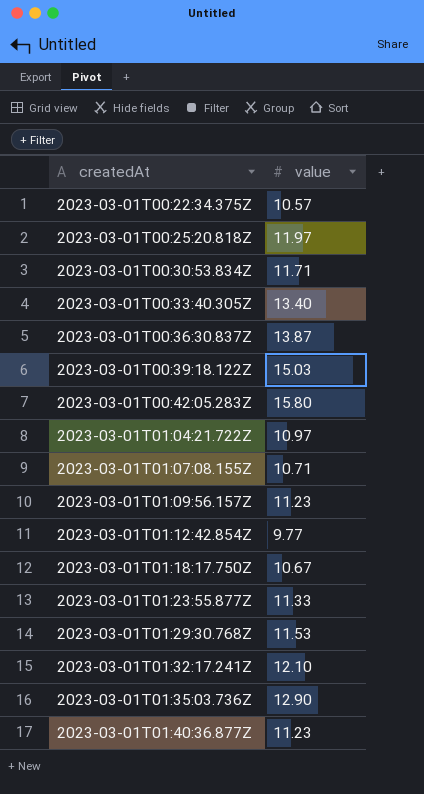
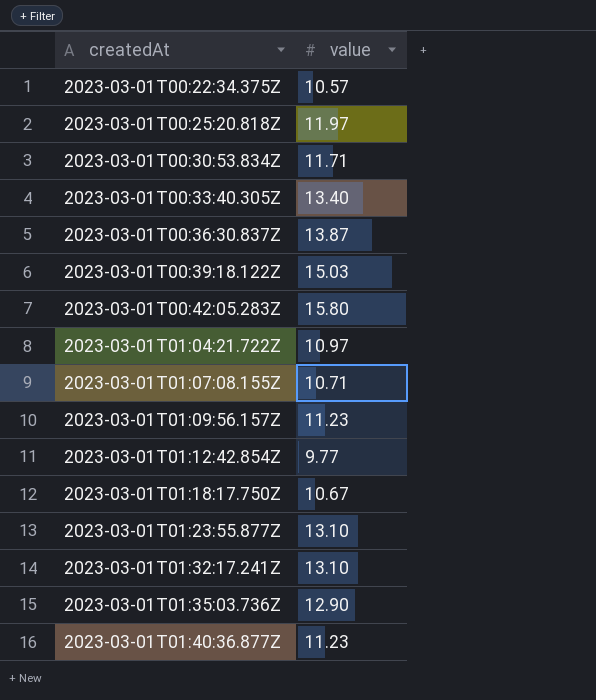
row 2023-03-01T01:29:30.768Z: 11.53 -> none
2023-03-01T01:23:55.877Z | value: 11.33 -> 13.10
2023-03-01T01:32:17.241Z | value: 12.10 -> 13.10

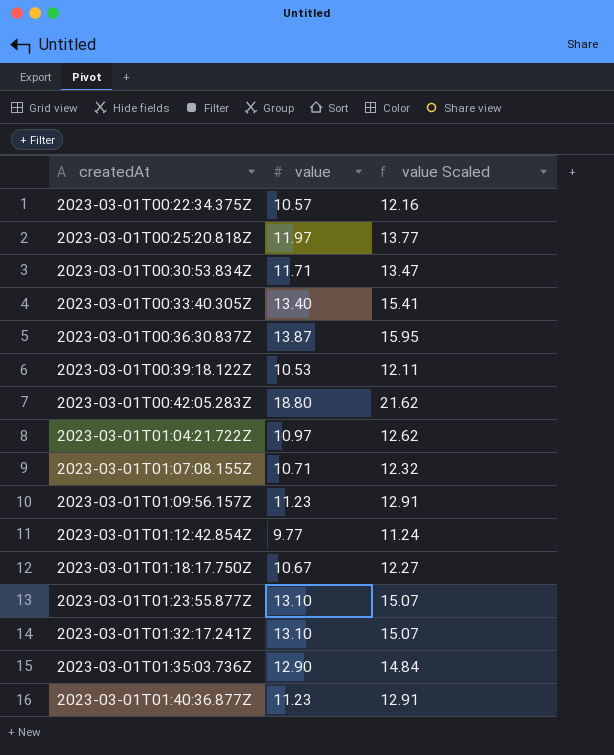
column value Scaled | formula: none -> [value] * 1.15
2023-03-01T00:39:18.122Z | value: 15.03 -> 10.53
2023-03-01T00:42:05.283Z | value: 15.80 -> 18.80

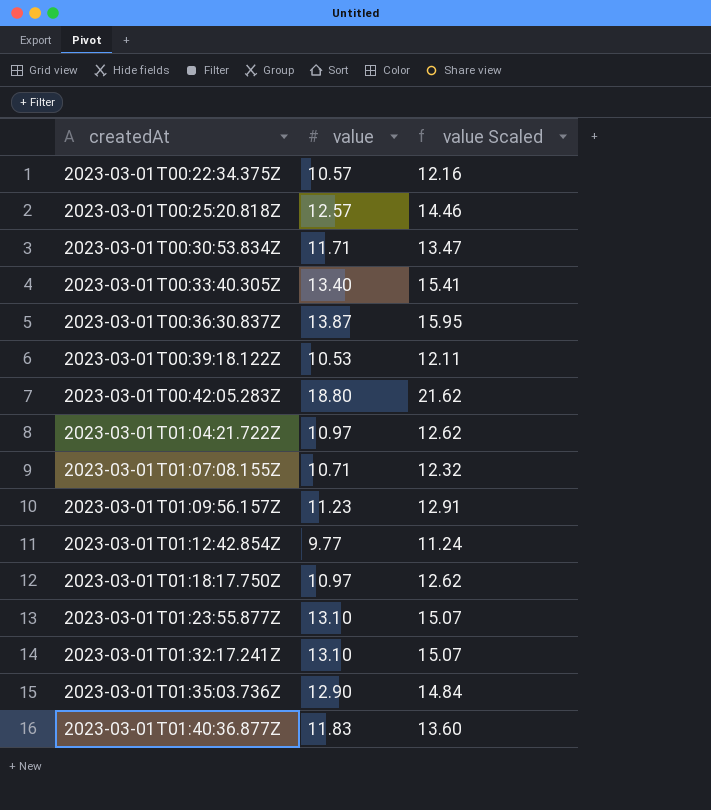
2023-03-01T00:25:20.818Z | value: 11.97 -> 12.57
2023-03-01T00:25:20.818Z | value Scaled: 13.77 -> 14.46
2023-03-01T01:18:17.750Z | value: 10.67 -> 10.97
2023-03-01T01:18:17.750Z | value Scaled: 12.27 -> 12.62
2023-03-01T01:40:36.877Z | value: 11.23 -> 11.83
2023-03-01T01:40:36.877Z | value Scaled: 12.91 -> 13.60

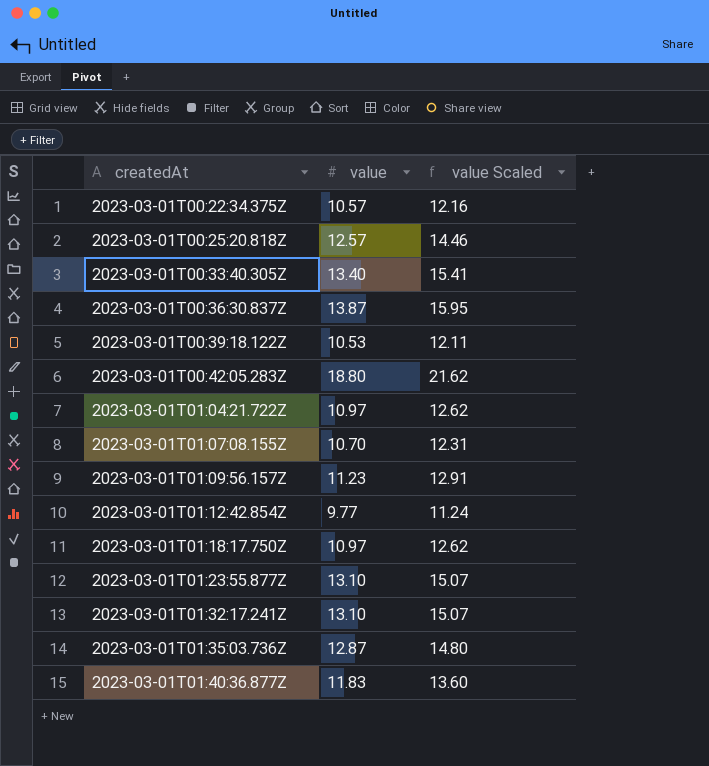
row 2023-03-01T00:30:53.834Z: 11.71 | 13.47 -> none
2023-03-01T01:07:08.155Z | value: 10.71 -> 10.70
2023-03-01T01:07:08.155Z | value Scaled: 12.32 -> 12.31
2023-03-01T01:35:03.736Z | value: 12.90 -> 12.87
2023-03-01T01:35:03.736Z | value Scaled: 14.84 -> 14.80

